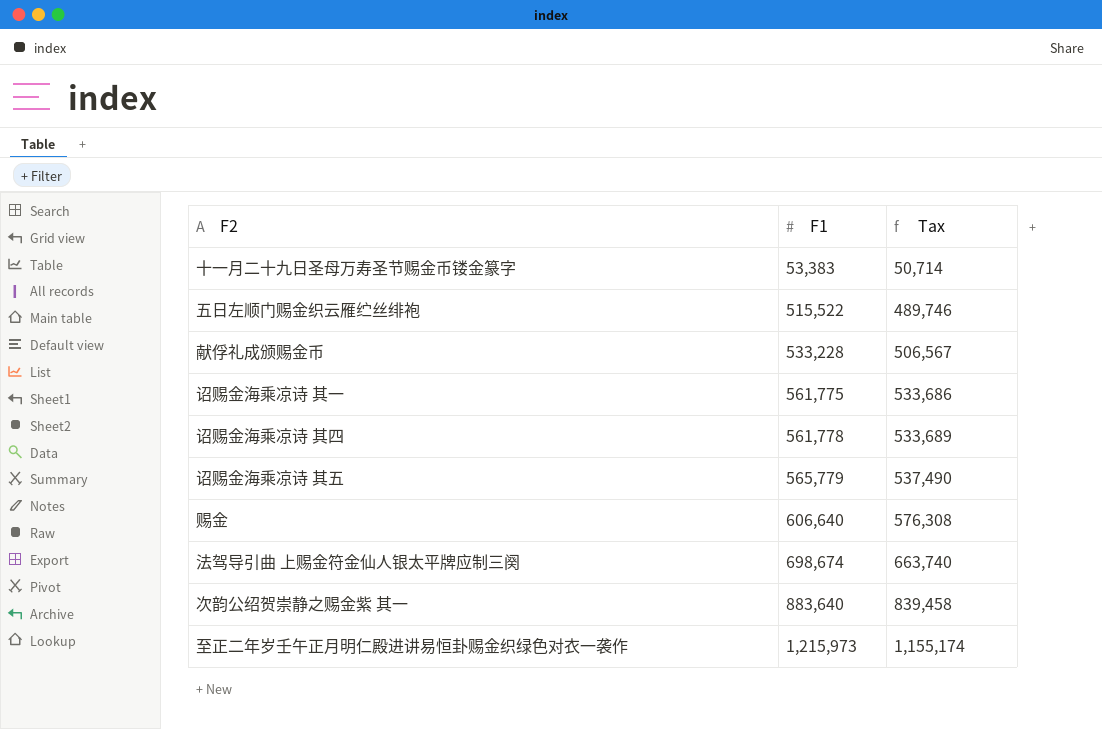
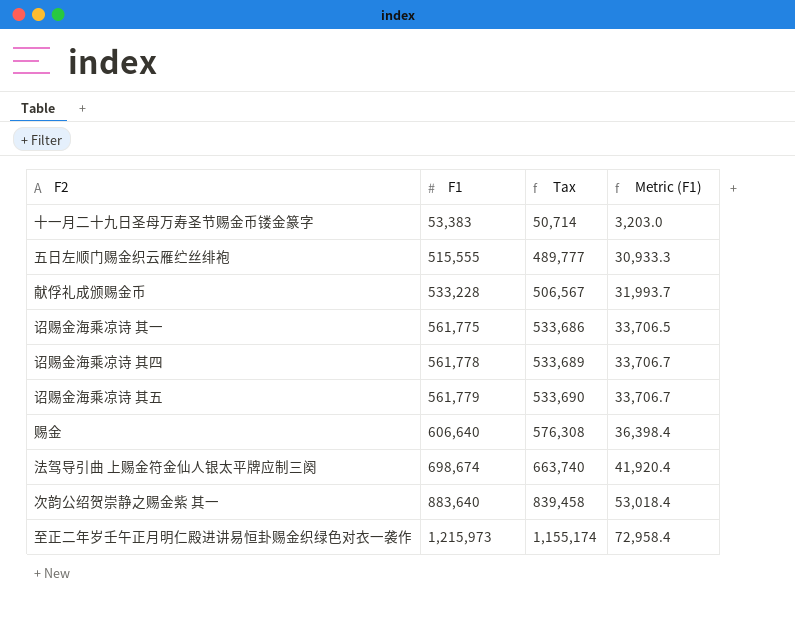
column Metric (F1) | formula: none -> [F1] * 0.06
五日左顺门赐金织云雁纻丝绯袍 | F1: 515,522 -> 515,555
五日左顺门赐金织云雁纻丝绯袍 | Tax: 489,746 -> 489,777
诏赐金海乘凉诗 其五 | F1: 565,779 -> 561,779
诏赐金海乘凉诗 其五 | Tax: 537,490 -> 533,690

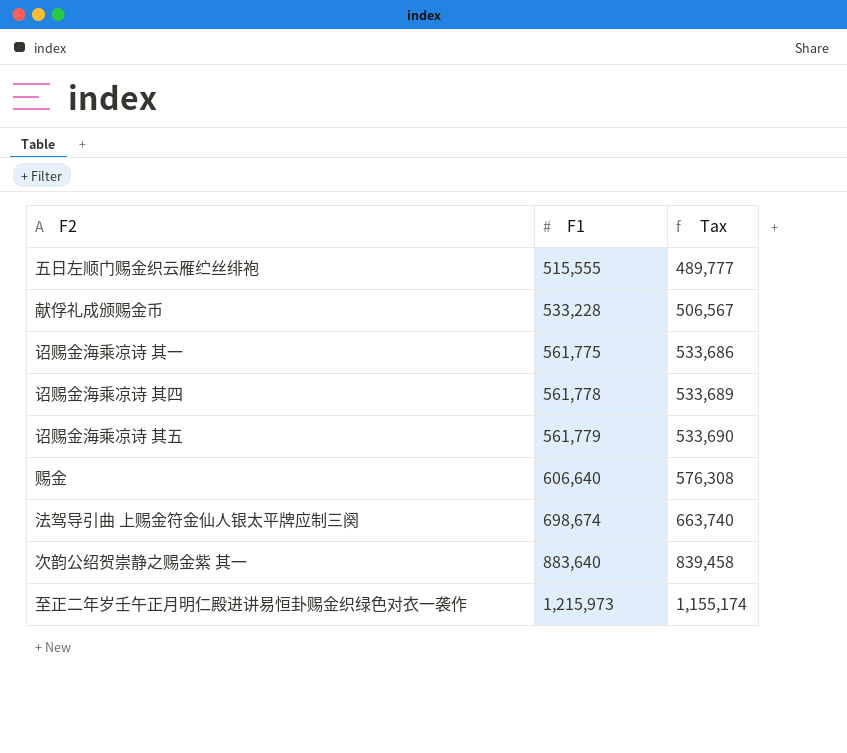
column Metric (F1) | formula: [F1] * 0.06 -> none
row 十一月二十九日圣母万寿圣节赐金币镂金篆字: 53,383 | 50,714 | 3,203.0 -> none

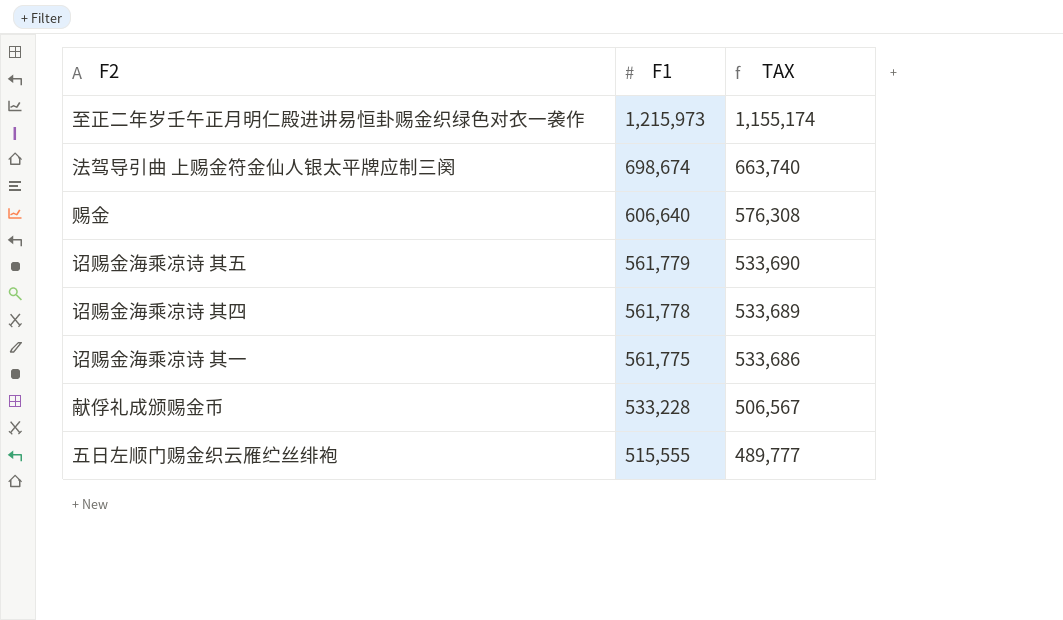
row order: F1 ascending -> F1 descending
column name: Tax -> TAX
row 次韵公绍贺崇静之赐金紫 其一: 883,640 | 839,458 -> none

